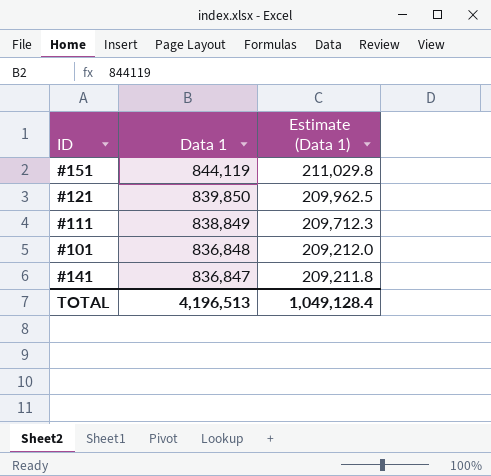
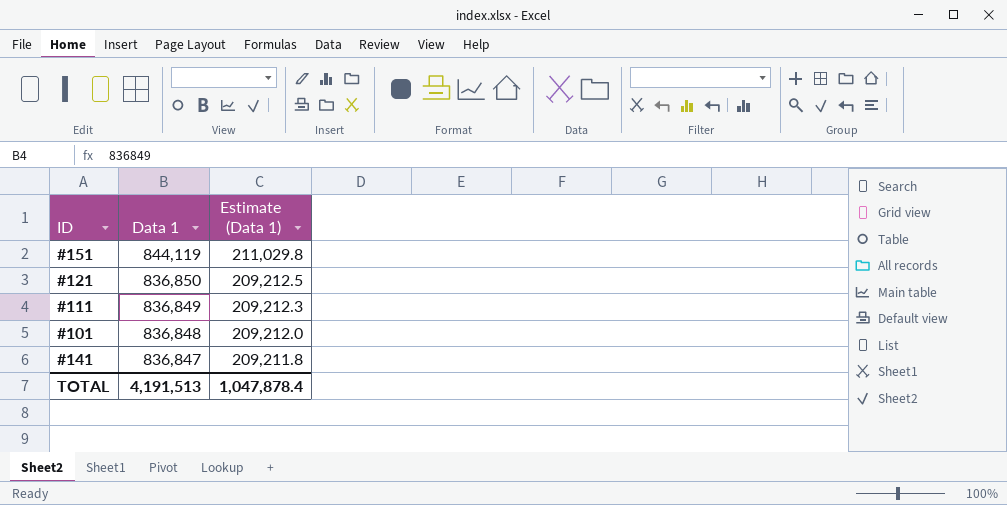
#121 | Data 1: 839,850 -> 836,850
#121 | Estimate (Data 1): 209,962.5 -> 209,212.5
#111 | Data 1: 838,849 -> 836,849
#111 | Estimate (Data 1): 209,712.3 -> 209,212.3
TOTAL | Data 1: 4,196,513 -> 4,191,513
TOTAL | Estimate (Data 1): 1,049,128.4 -> 1,047,878.4

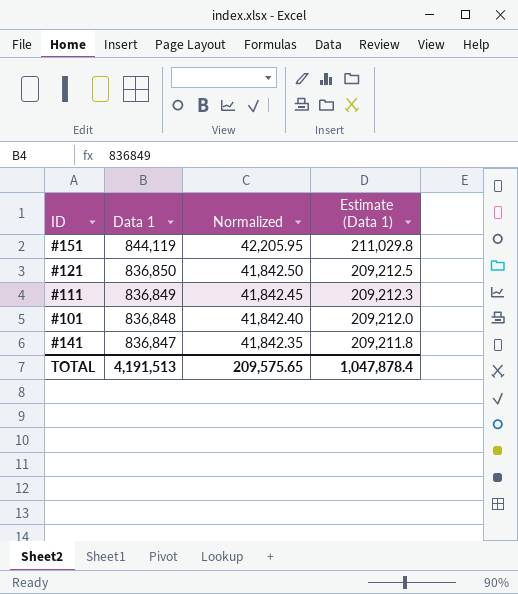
column Normalized | formula: none -> [Data 1] * 0.05

